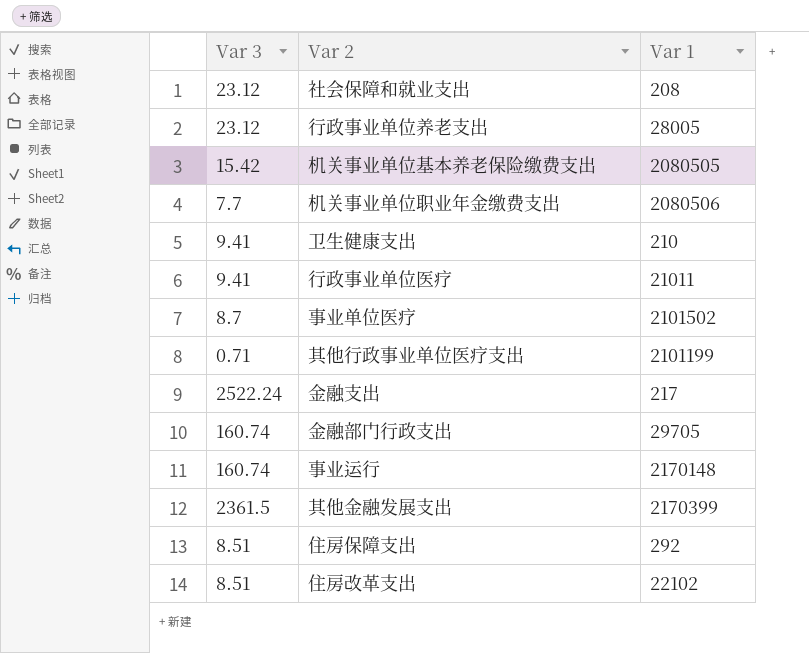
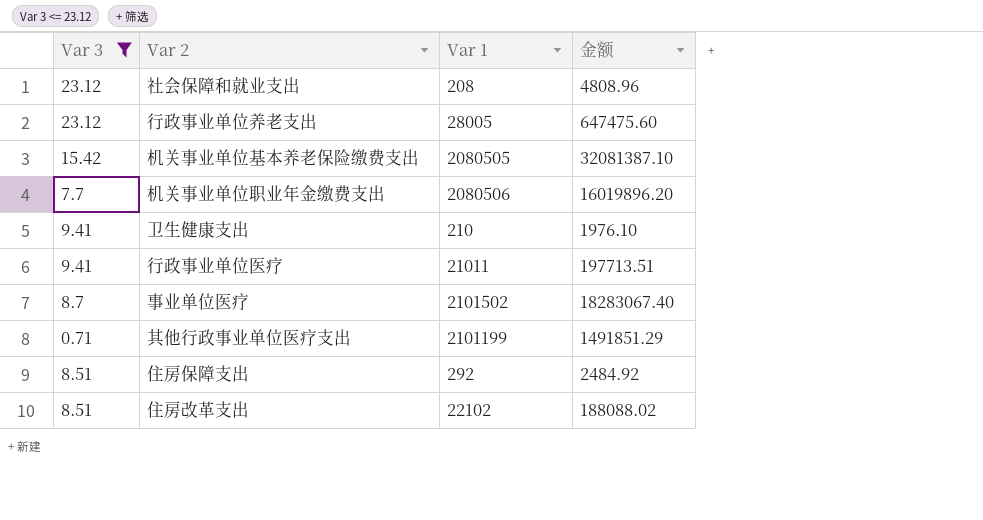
filter: none -> Var 3 <= 23.12
column 金额 | formula: none -> [Var 3] * [Var 1]

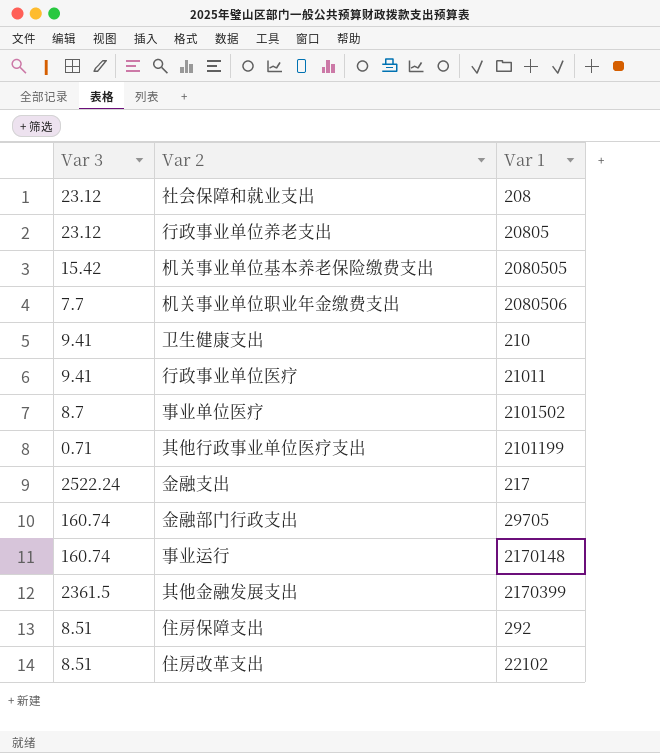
filter: Var 3 <= 23.12 -> none
column 金额 | formula: [Var 3] * [Var 1] -> none
行政事业单位养老支出 | Var 1: 28005 -> 20805

